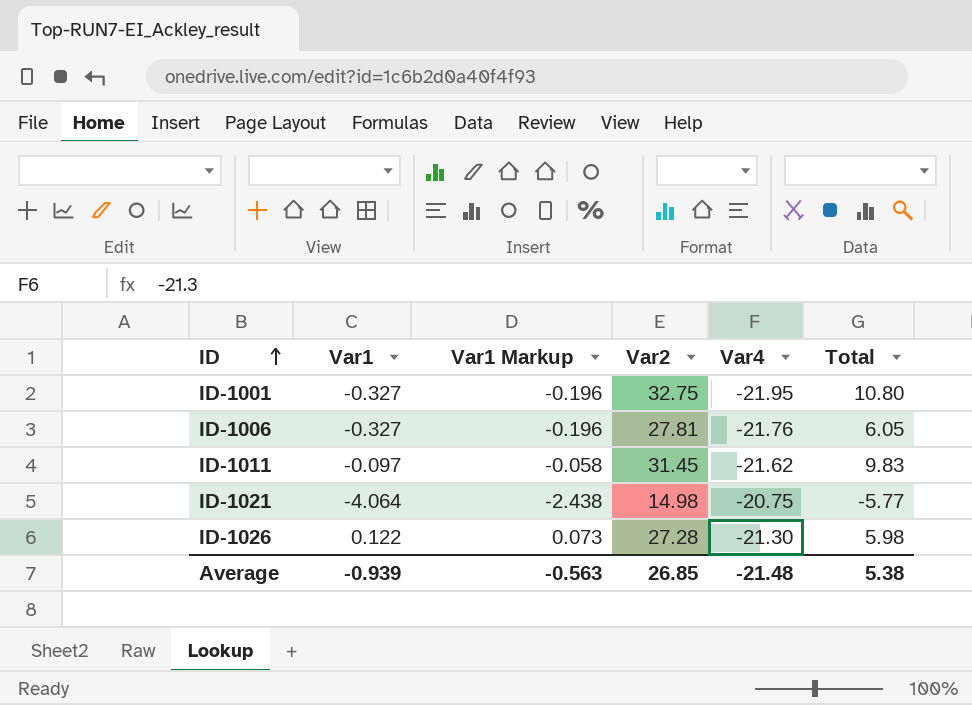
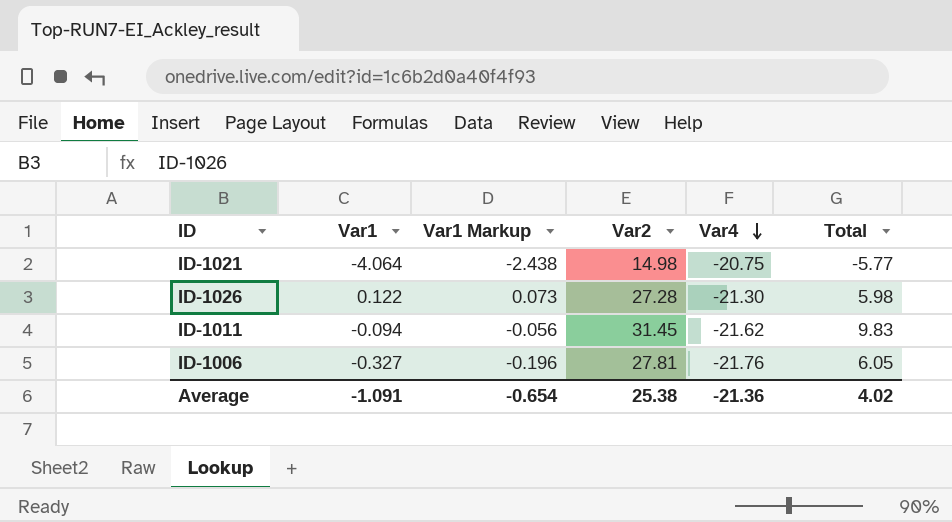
row order: ID ascending -> Var4 descending
row ID-1001: -0.327 | -0.196 | 32.75 | -21.95 | 10.80 -> none
ID-1011 | Var1: -0.097 -> -0.094
ID-1011 | Var1 Markup: -0.058 -> -0.056
Average | Var1: -0.939 -> -1.091
Average | Var1 Markup: -0.563 -> -0.654
Average | Var2: 26.85 -> 25.38
Average | Var4: -21.48 -> -21.36
Average | Total: 5.38 -> 4.02

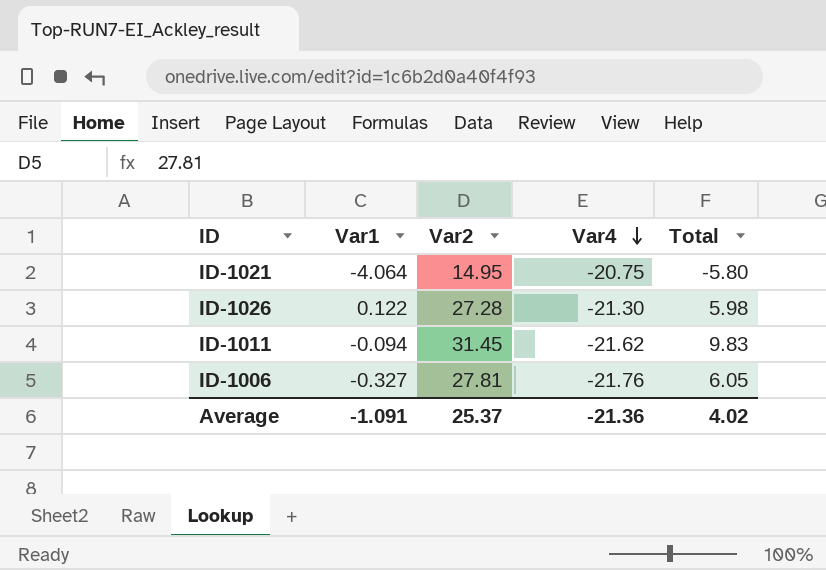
column Var1 Markup | formula: [Var1] * 0.6 -> none
ID-1021 | Var2: 14.98 -> 14.95
ID-1021 | Total: -5.77 -> -5.80
Average | Var2: 25.38 -> 25.37

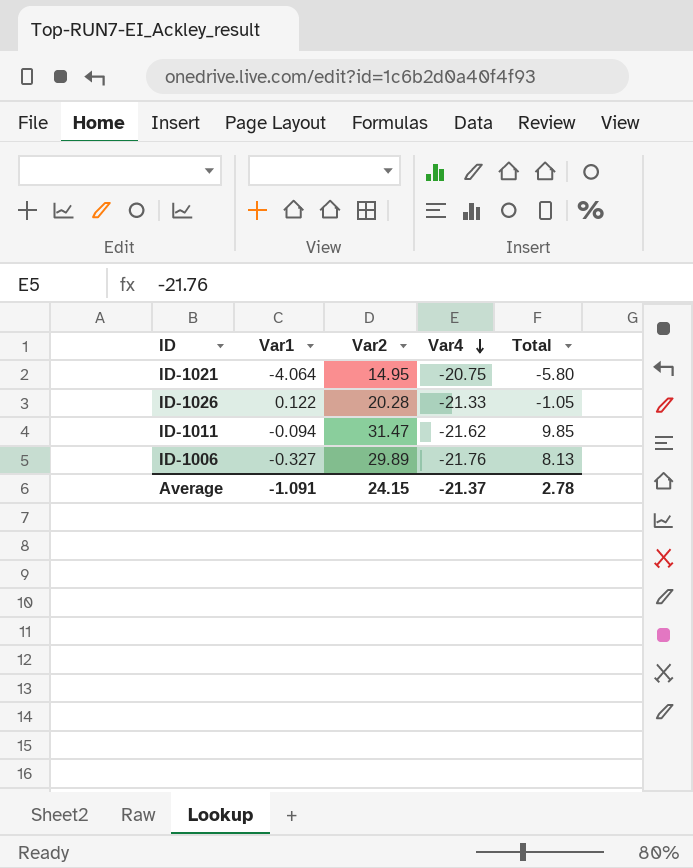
ID-1026 | Var2: 27.28 -> 20.28
ID-1026 | Var4: -21.30 -> -21.33
ID-1026 | Total: 5.98 -> -1.05
ID-1011 | Var2: 31.45 -> 31.47
ID-1011 | Total: 9.83 -> 9.85
ID-1006 | Var2: 27.81 -> 29.89
ID-1006 | Total: 6.05 -> 8.13
Average | Var2: 25.37 -> 24.15
Average | Var4: -21.36 -> -21.37
Average | Total: 4.02 -> 2.78

